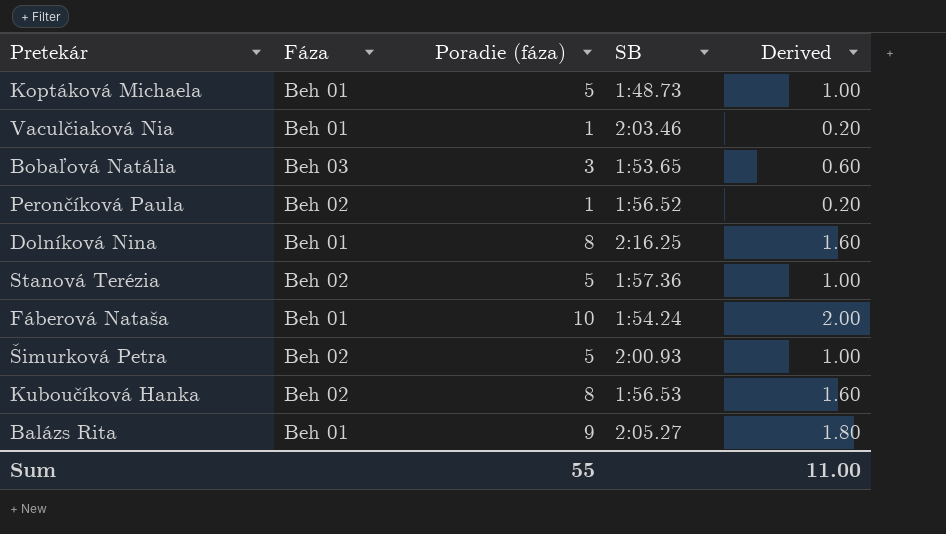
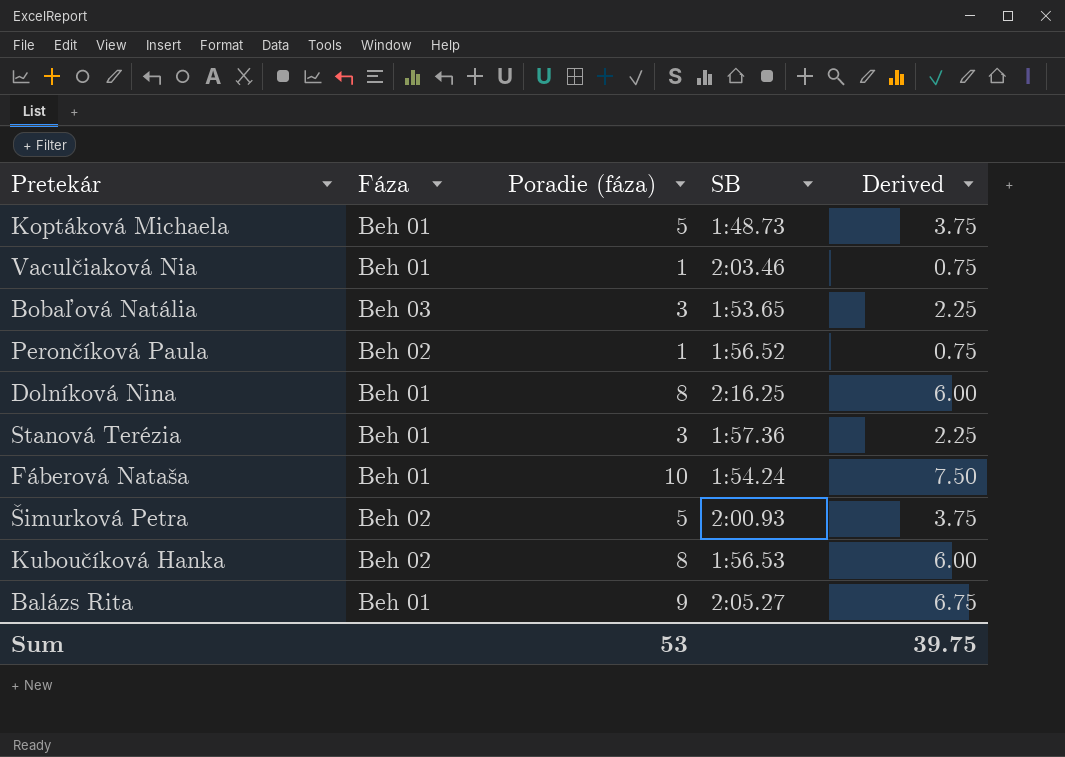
column Derived | formula: [Poradie (fáza)] * 0.2 -> [Poradie (fáza)] * 0.75
Stanová Terézia | Fáza: Beh 02 -> Beh 01
Stanová Terézia | Poradie (fáza): 5 -> 3
Sum | Poradie (fáza): 55 -> 53
Sum | Derived: 11.00 -> 39.75

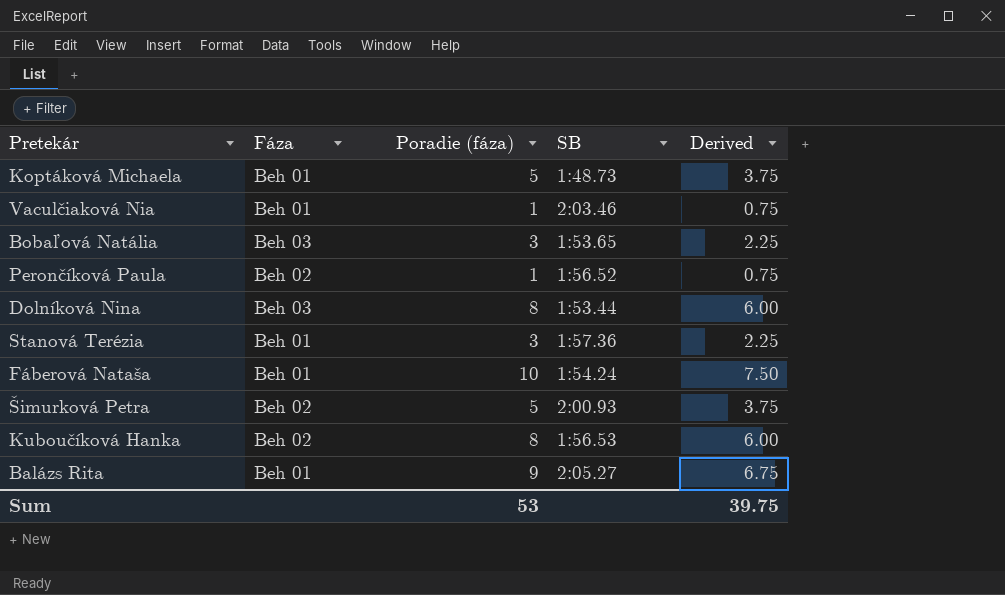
Dolníková Nina | Fáza: Beh 01 -> Beh 03
Dolníková Nina | SB: 2:16.25 -> 1:53.44

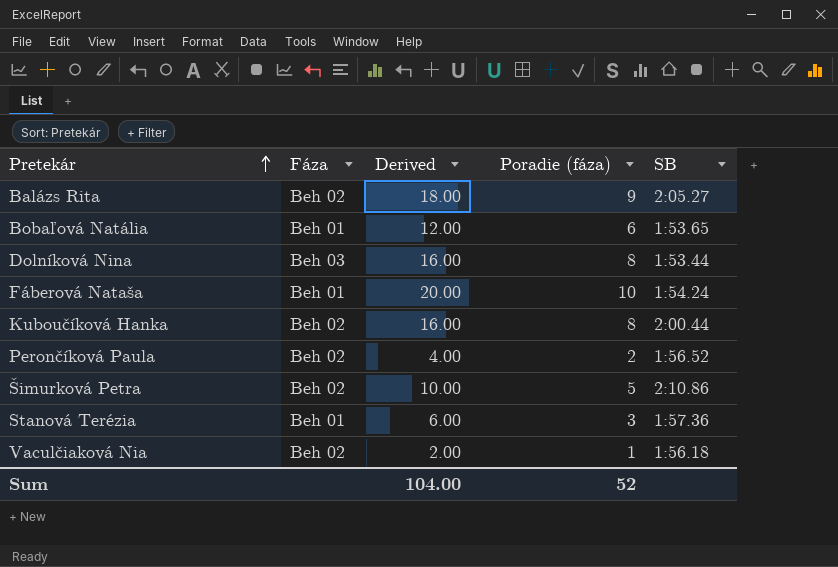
row order: none -> Pretekár ascending
column Derived | formula: [Poradie (fáza)] * 0.75 -> [Poradie (fáza)] * 2
column Derived | position: 5 -> 3
row Koptáková Michaela: Beh 01 | 5 | 1:48.73 | 3.75 -> none
Balázs Rita | Fáza: Beh 01 -> Beh 02
Bobaľová Natália | Fáza: Beh 03 -> Beh 01
Bobaľová Natália | Poradie (fáza): 3 -> 6
Kuboučíková Hanka | SB: 1:56.53 -> 2:00.44
Perončíková Paula | Poradie (fáza): 1 -> 2
Šimurková Petra | SB: 2:00.93 -> 2:10.86
Vaculčiaková Nia | Fáza: Beh 01 -> Beh 02
Vaculčiaková Nia | SB: 2:03.46 -> 1:56.18
Sum | Derived: 39.75 -> 104.00
Sum | Poradie (fáza): 53 -> 52

